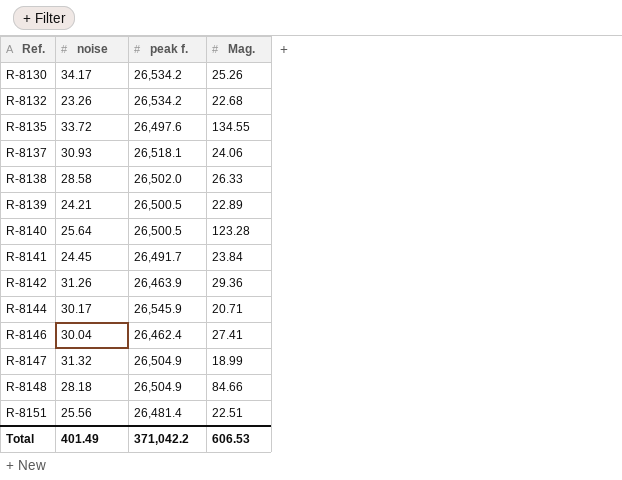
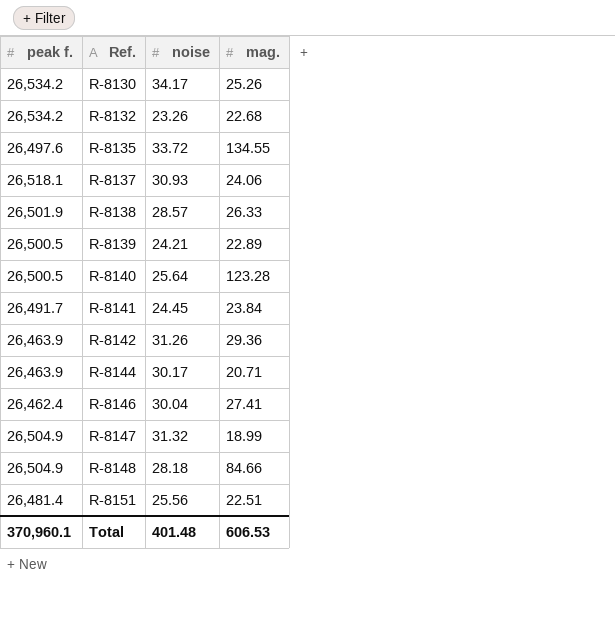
column peak f. | position: 3 -> 1
column name: Mag. -> mag.
R-8138 | peak f.: 26,502.0 -> 26,501.9
R-8138 | noise: 28.58 -> 28.57
R-8144 | peak f.: 26,545.9 -> 26,463.9
Total | peak f.: 371,042.2 -> 370,960.1
Total | noise: 401.49 -> 401.48

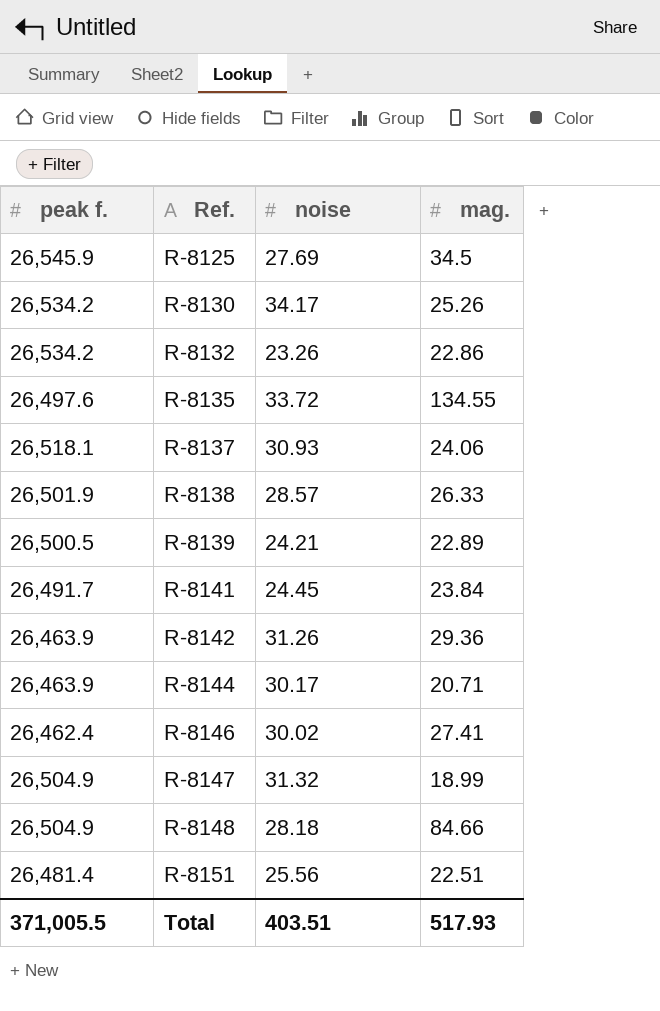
row R-8140: 26,500.5 | 25.64 | 123.28 -> none
row R-8125: none -> 26,545.9 | 27.69 | 34.5
R-8132 | mag.: 22.68 -> 22.86
R-8146 | noise: 30.04 -> 30.02
Total | peak f.: 370,960.1 -> 371,005.5
Total | noise: 401.48 -> 403.51
Total | mag.: 606.53 -> 517.93

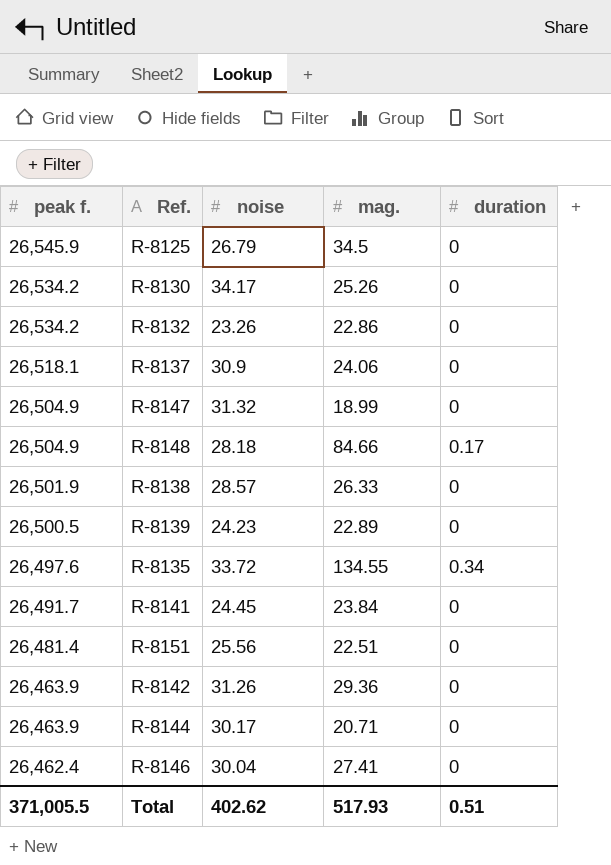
row order: Ref. ascending -> peak f. descending
column duration | position: none -> 5
R-8125 | noise: 27.69 -> 26.79
R-8137 | noise: 30.93 -> 30.9
R-8139 | noise: 24.21 -> 24.23
R-8146 | noise: 30.02 -> 30.04
Total | noise: 403.51 -> 402.62

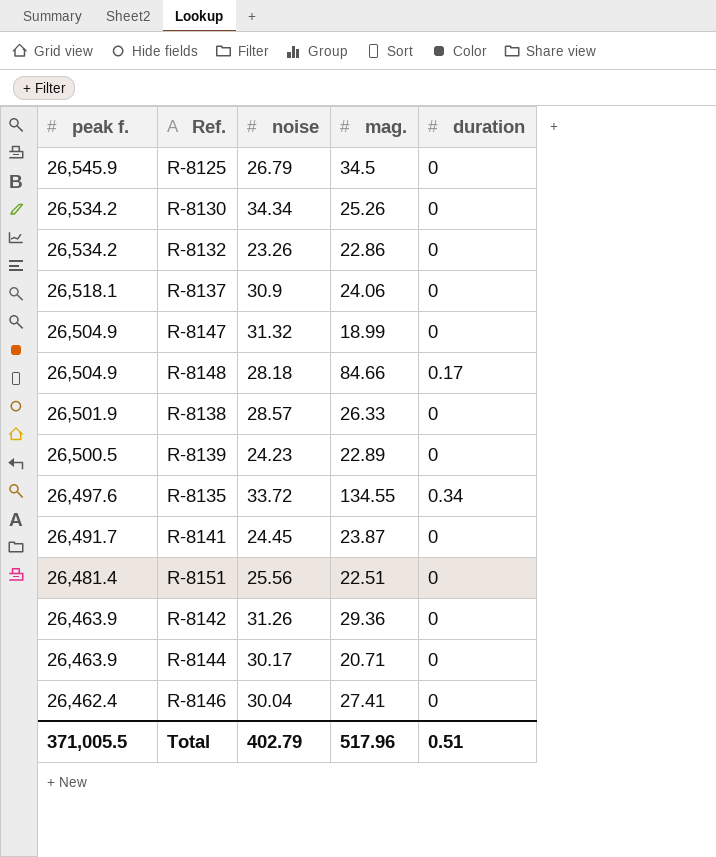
R-8130 | noise: 34.17 -> 34.34
R-8141 | mag.: 23.84 -> 23.87
Total | noise: 402.62 -> 402.79
Total | mag.: 517.93 -> 517.96

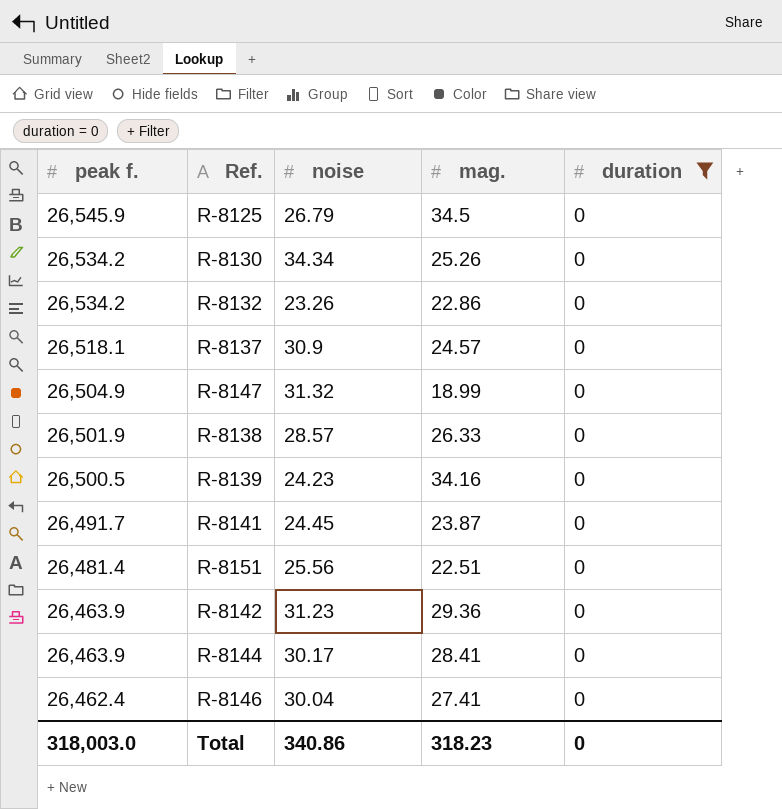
filter: none -> duration = 0
R-8137 | mag.: 24.06 -> 24.57
R-8139 | mag.: 22.89 -> 34.16
R-8142 | noise: 31.26 -> 31.23
R-8144 | mag.: 20.71 -> 28.41
Total | peak f.: 371,005.5 -> 318,003.0
Total | noise: 402.79 -> 340.86
Total | mag.: 517.96 -> 318.23
Total | duration: 0.51 -> 0

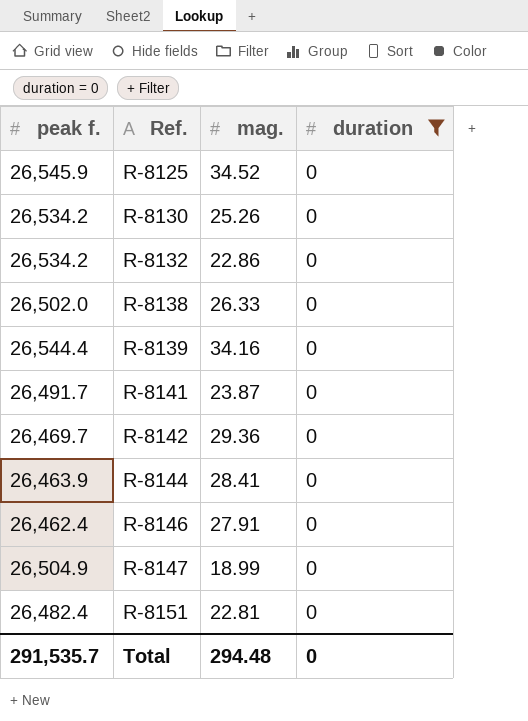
row order: peak f. descending -> Ref. ascending
column noise | position: 3 -> none
row R-8137: 26,518.1 | 30.9 | 24.57 | 0 -> none
R-8125 | mag.: 34.5 -> 34.52
R-8138 | peak f.: 26,501.9 -> 26,502.0
R-8139 | peak f.: 26,500.5 -> 26,544.4
R-8142 | peak f.: 26,463.9 -> 26,469.7
R-8146 | mag.: 27.41 -> 27.91
R-8151 | peak f.: 26,481.4 -> 26,482.4
R-8151 | mag.: 22.51 -> 22.81
Total | peak f.: 318,003.0 -> 291,535.7
Total | mag.: 318.23 -> 294.48

